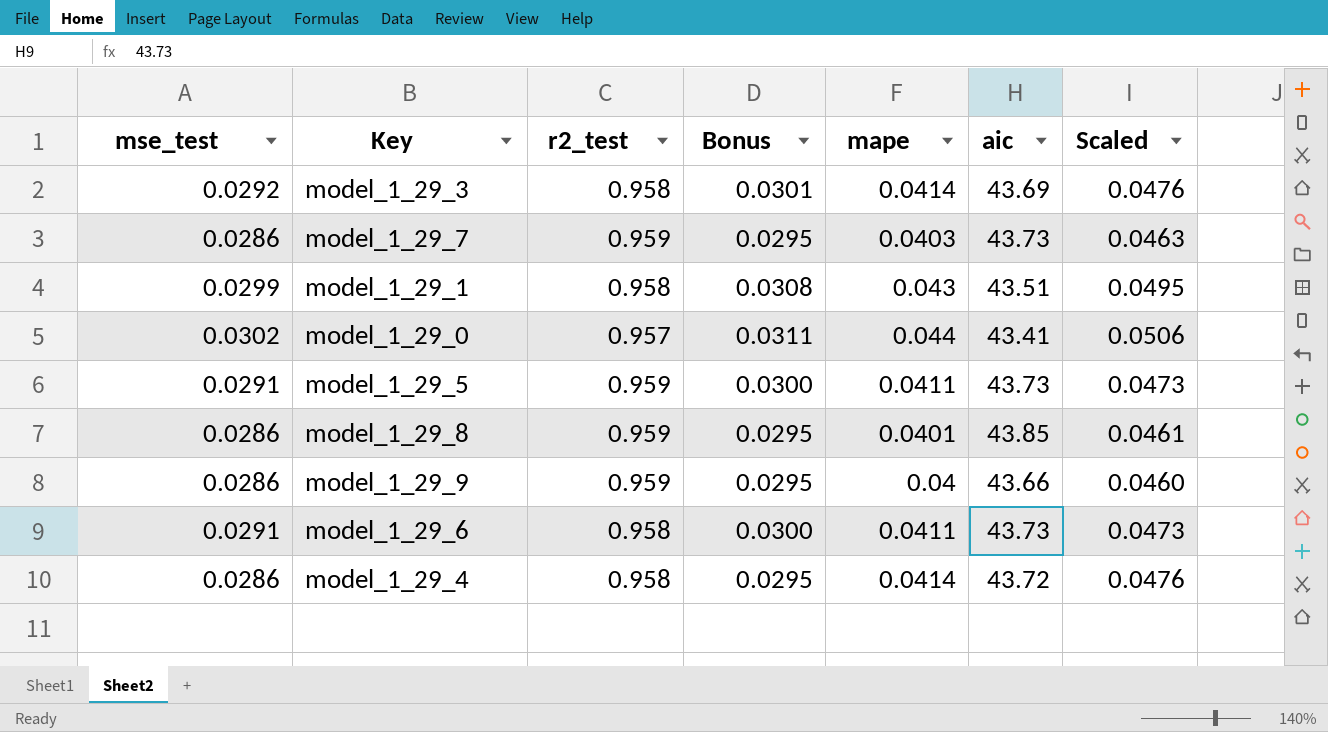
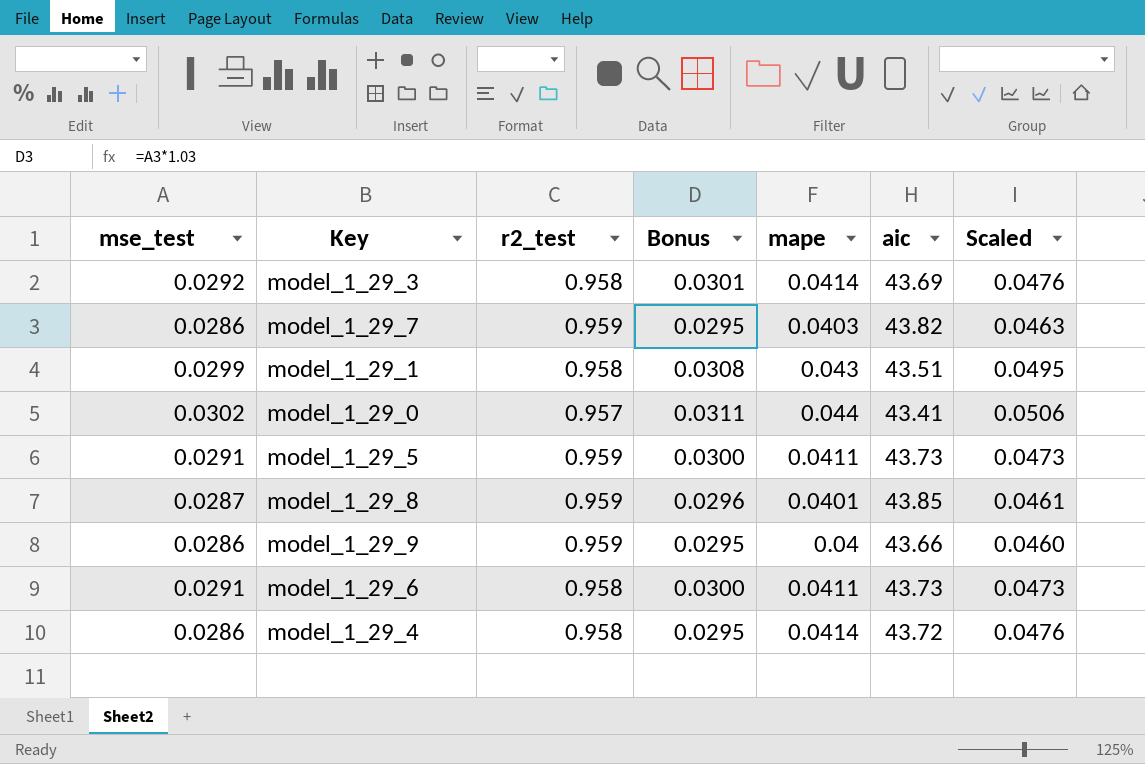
model_1_29_7 | aic: 43.73 -> 43.82
model_1_29_8 | mse_test: 0.0286 -> 0.0287
model_1_29_8 | Bonus: 0.0295 -> 0.0296

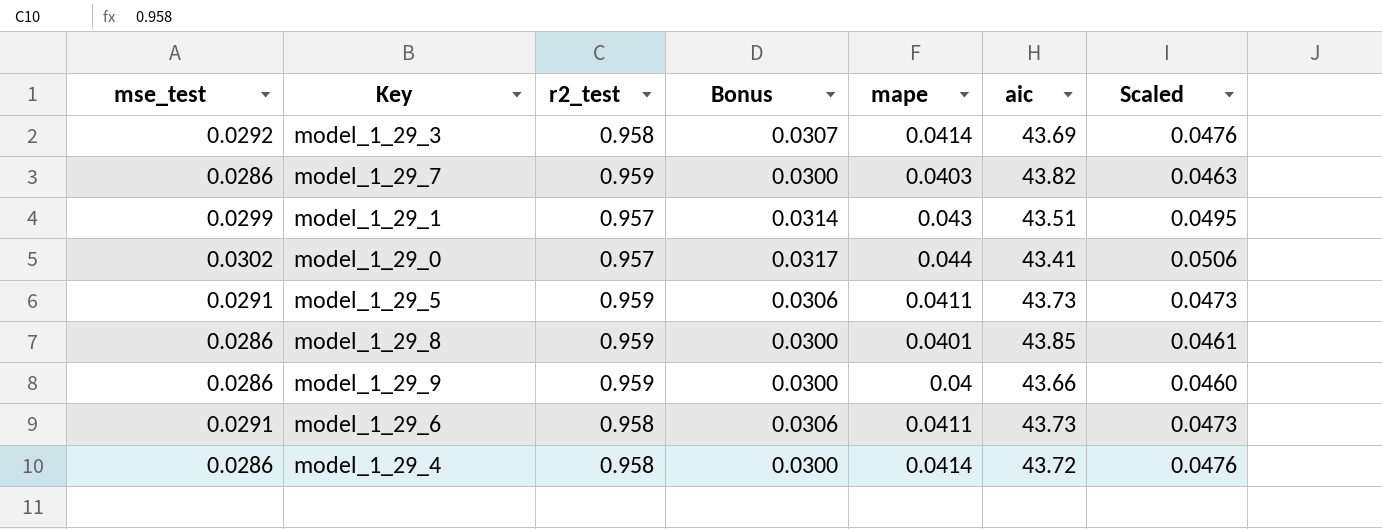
column Bonus | formula: [mse_test] * 1.03 -> [mse_test] * 1.05
model_1_29_1 | r2_test: 0.958 -> 0.957
model_1_29_8 | mse_test: 0.0287 -> 0.0286

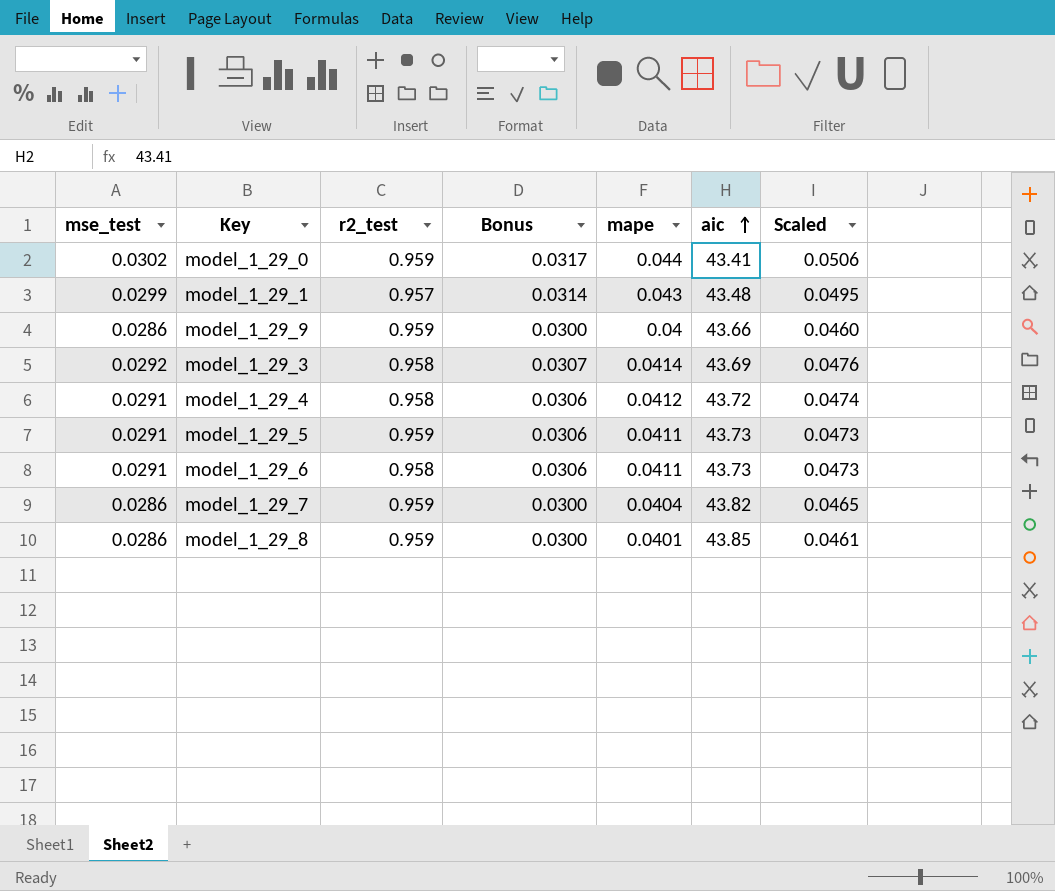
row order: none -> aic ascending
model_1_29_0 | r2_test: 0.957 -> 0.959
model_1_29_1 | aic: 43.51 -> 43.48
model_1_29_4 | mse_test: 0.0286 -> 0.0291
model_1_29_4 | Bonus: 0.0300 -> 0.0306
model_1_29_4 | mape: 0.0414 -> 0.0412
model_1_29_4 | Scaled: 0.0476 -> 0.0474
model_1_29_7 | mape: 0.0403 -> 0.0404
model_1_29_7 | Scaled: 0.0463 -> 0.0465

